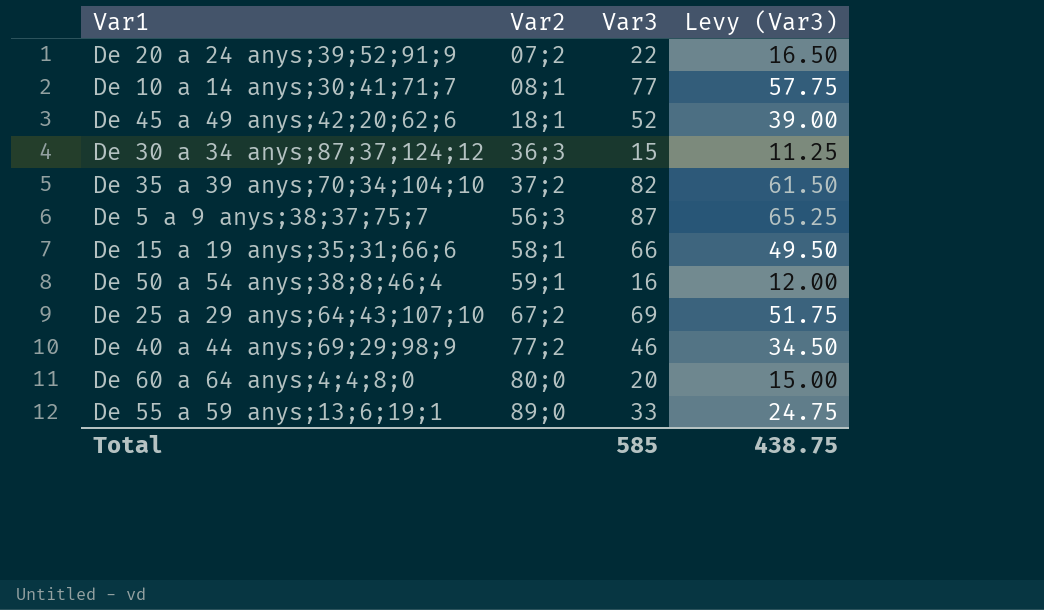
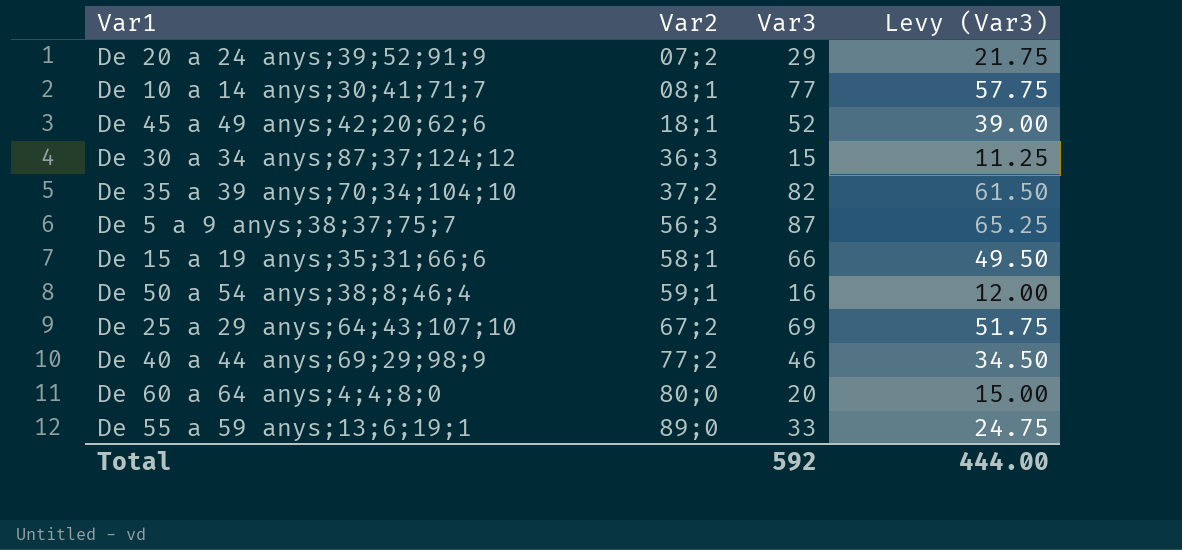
De 20 a 24 anys;39;52;91;9 | Var3: 22 -> 29
De 20 a 24 anys;39;52;91;9 | Levy (Var3): 16.50 -> 21.75
Total | Var3: 585 -> 592
Total | Levy (Var3): 438.75 -> 444.00

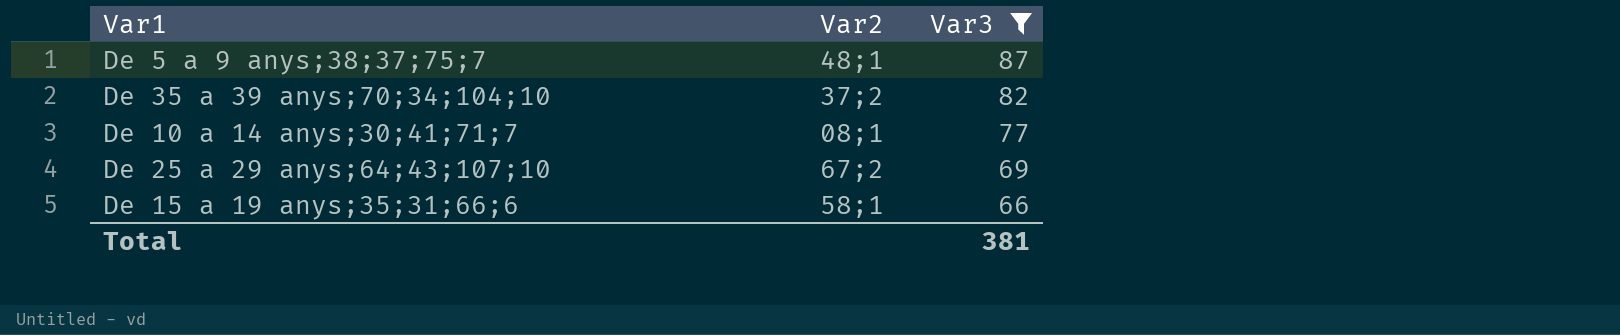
filter: none -> Var3 >= 66
row order: Var2 ascending -> Var3 descending
column Levy (Var3) | formula: [Var3] * 0.75 -> none
De 5 a 9 anys;38;37;75;7 | Var2: 56;3 -> 48;1
Total | Var3: 592 -> 381

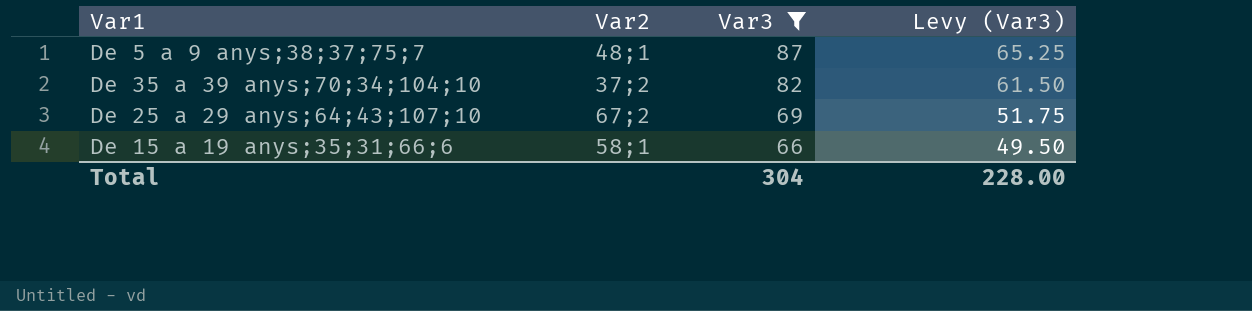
column Levy (Var3) | formula: none -> [Var3] * 0.75
row De 10 a 14 anys;30;41;71;7: 08;1 | 77 -> none
Total | Var3: 381 -> 304

